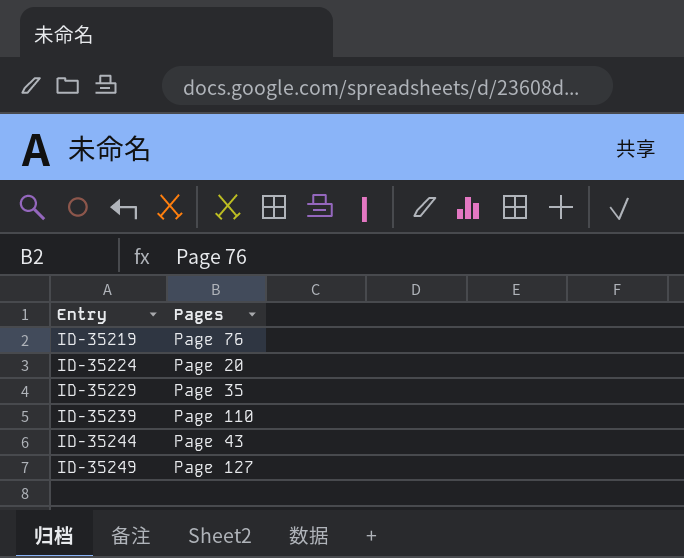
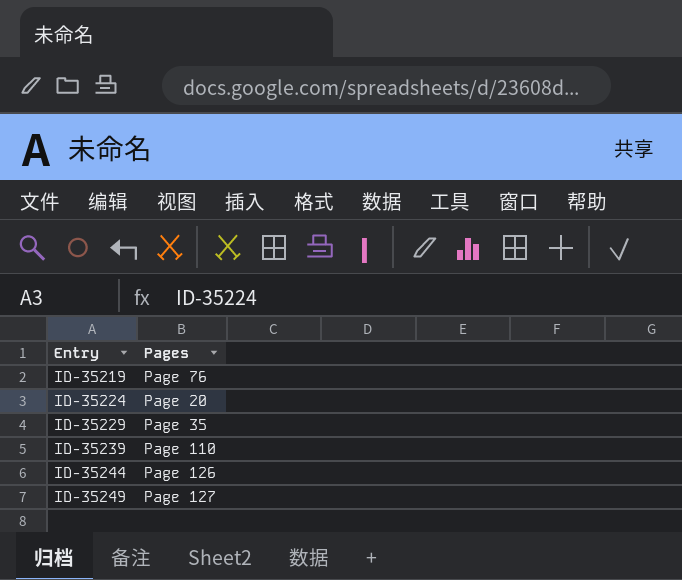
ID-35244 | Pages: Page 43 -> Page 126

